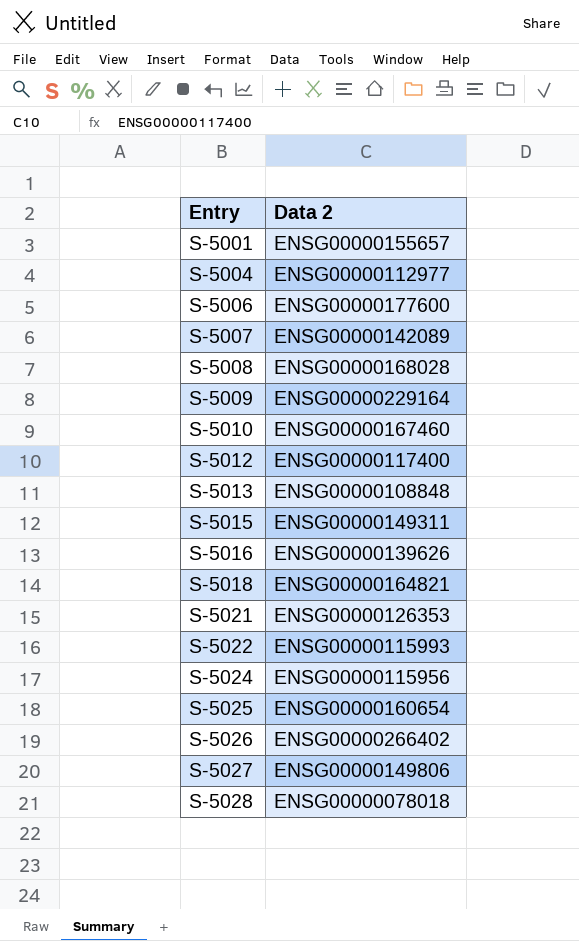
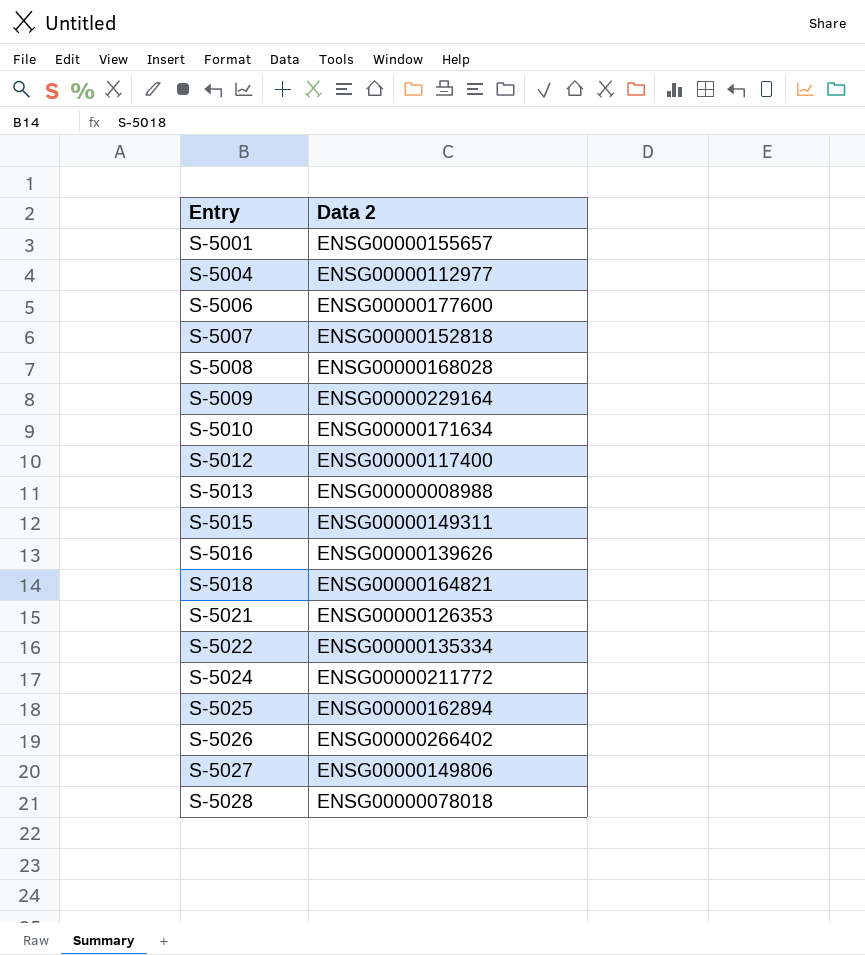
S-5007 | Data 2: ENSG00000142089 -> ENSG00000152818
S-5010 | Data 2: ENSG00000167460 -> ENSG00000171634
S-5013 | Data 2: ENSG00000108848 -> ENSG00000008988
S-5022 | Data 2: ENSG00000115993 -> ENSG00000135334
S-5024 | Data 2: ENSG00000115956 -> ENSG00000211772
S-5025 | Data 2: ENSG00000160654 -> ENSG00000162894

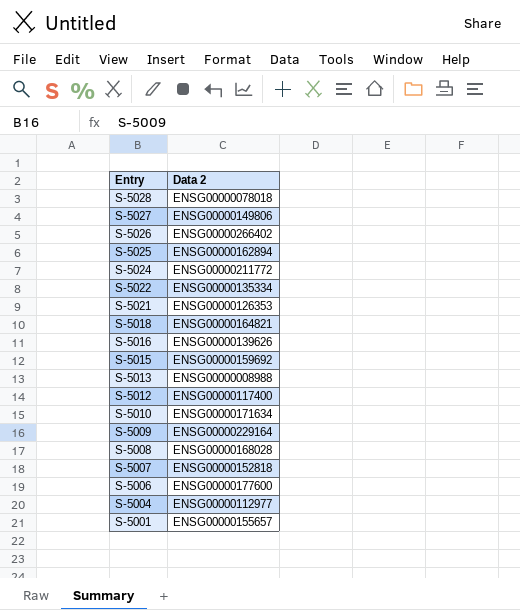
row order: Entry ascending -> Entry descending
S-5015 | Data 2: ENSG00000149311 -> ENSG00000159692

